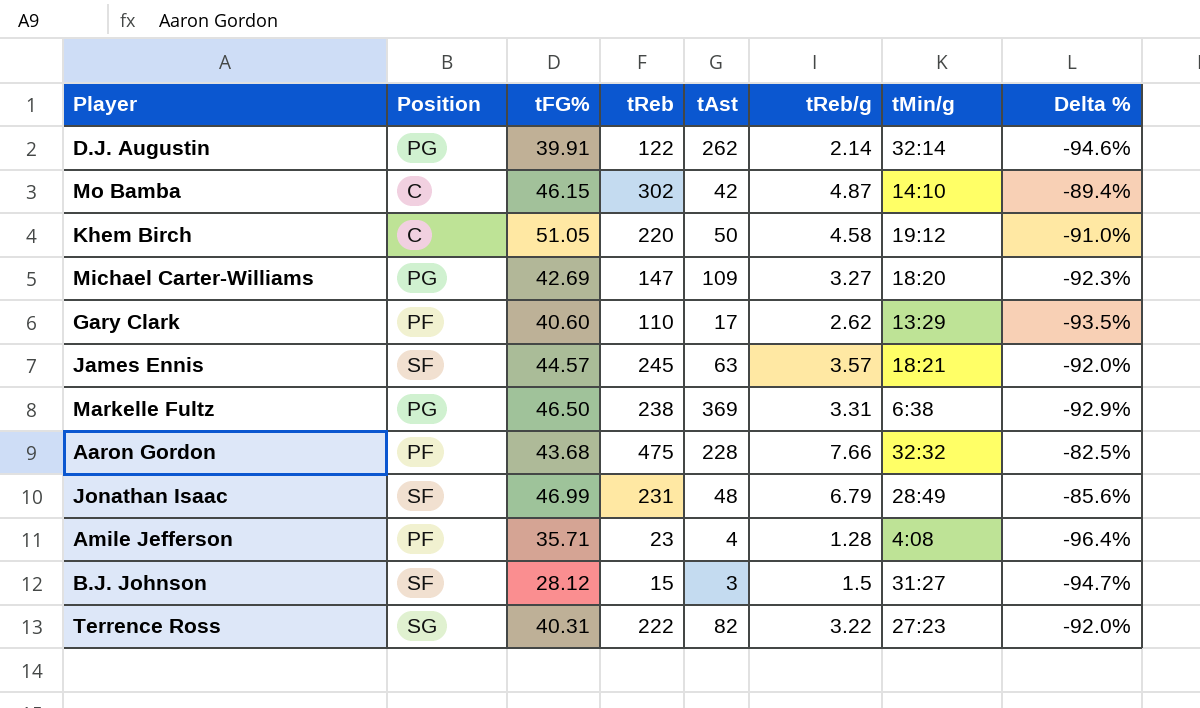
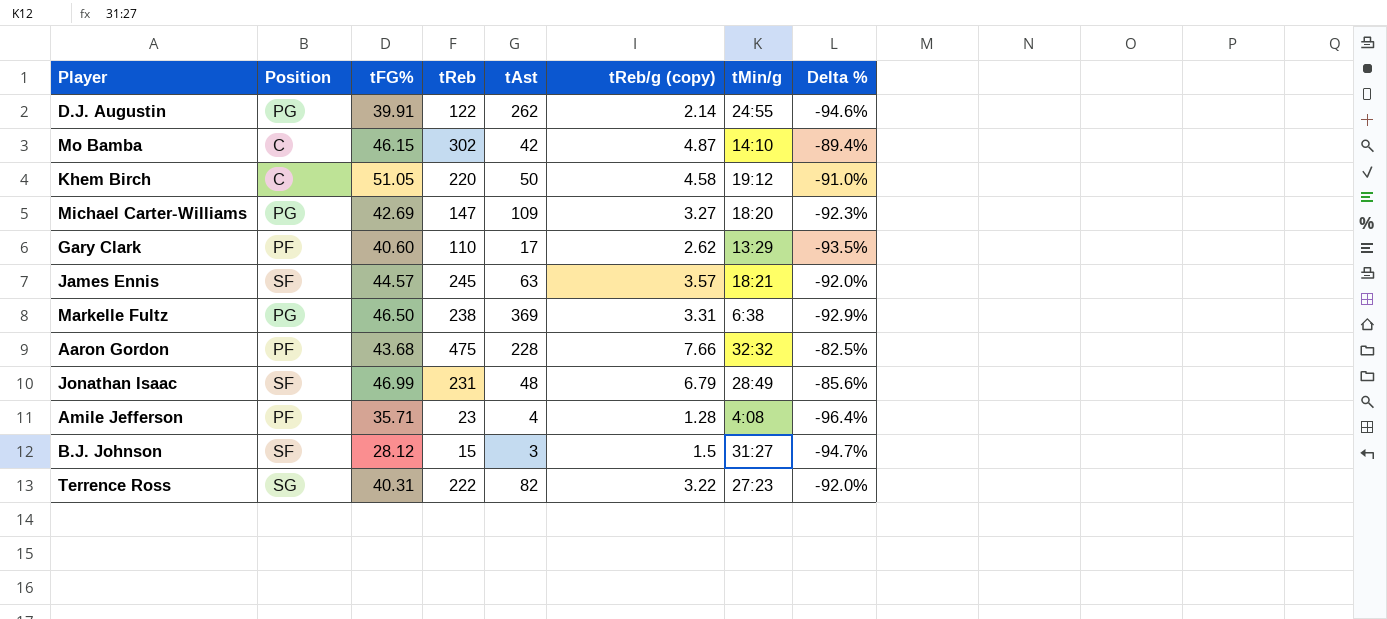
column name: tReb/g -> tReb/g (copy)
D.J. Augustin | tMin/g: 32:14 -> 24:55

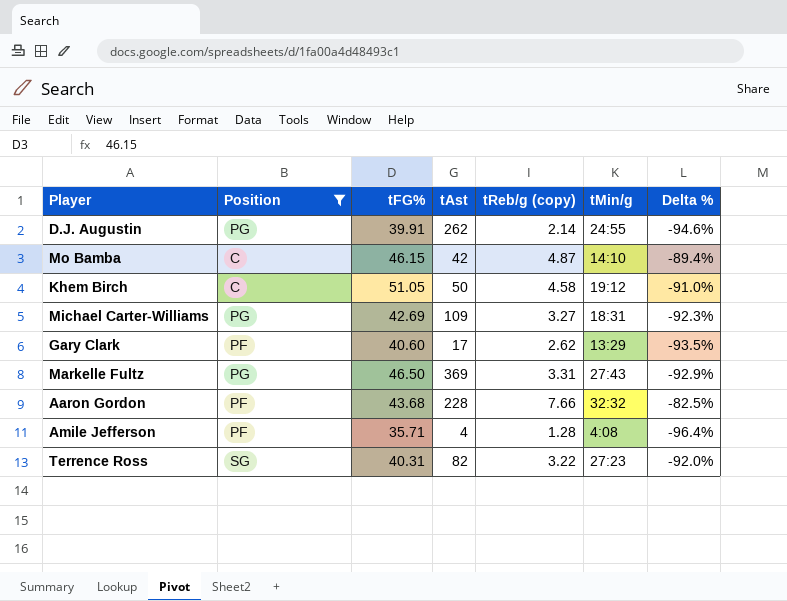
filter: none -> Position != SF
column tReb | position: 4 -> none
Michael Carter-Williams | tMin/g: 18:20 -> 18:31
Markelle Fultz | tMin/g: 6:38 -> 27:43

